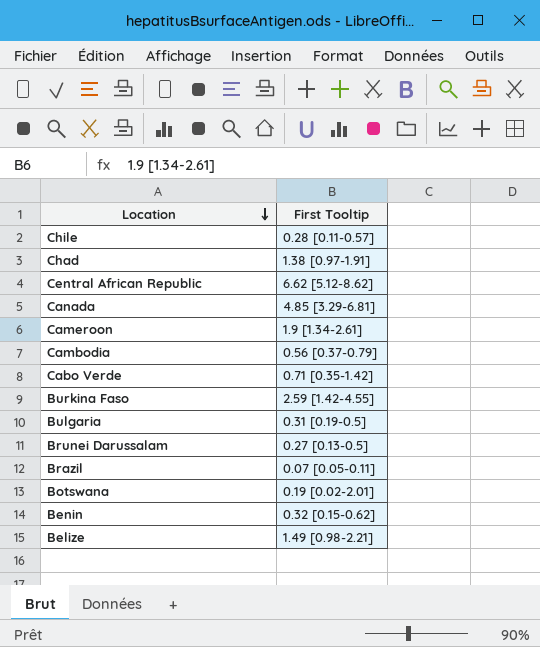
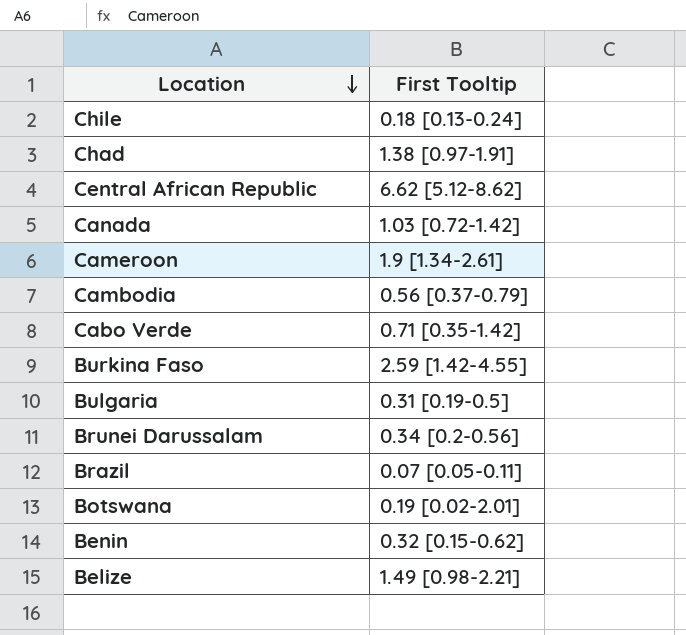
Chile | First Tooltip: 0.28 [0.11-0.57] -> 0.18 [0.13-0.24]
Canada | First Tooltip: 4.85 [3.29-6.81] -> 1.03 [0.72-1.42]
Brunei Darussalam | First Tooltip: 0.27 [0.13-0.5] -> 0.34 [0.2-0.56]

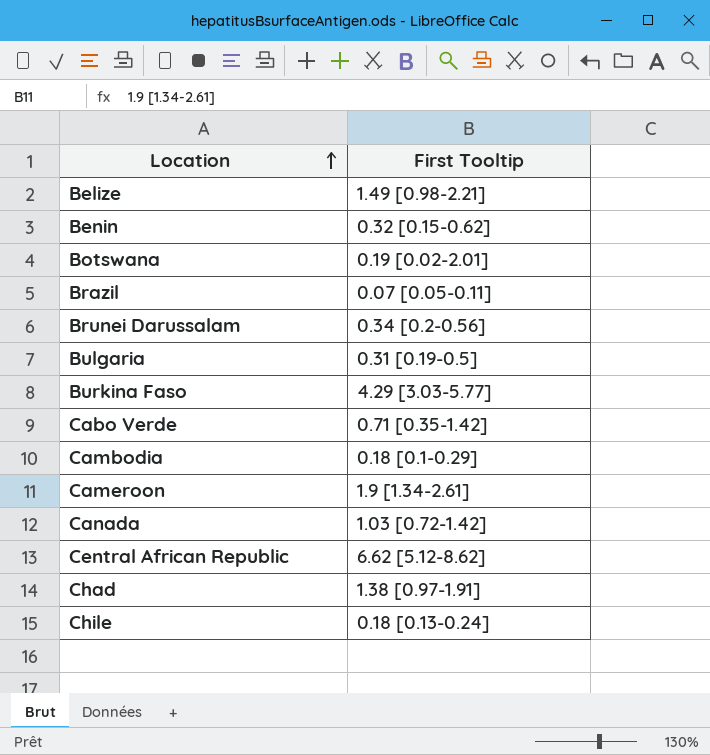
row order: Location descending -> Location ascending
Burkina Faso | First Tooltip: 2.59 [1.42-4.55] -> 4.29 [3.03-5.77]
Cambodia | First Tooltip: 0.56 [0.37-0.79] -> 0.18 [0.1-0.29]

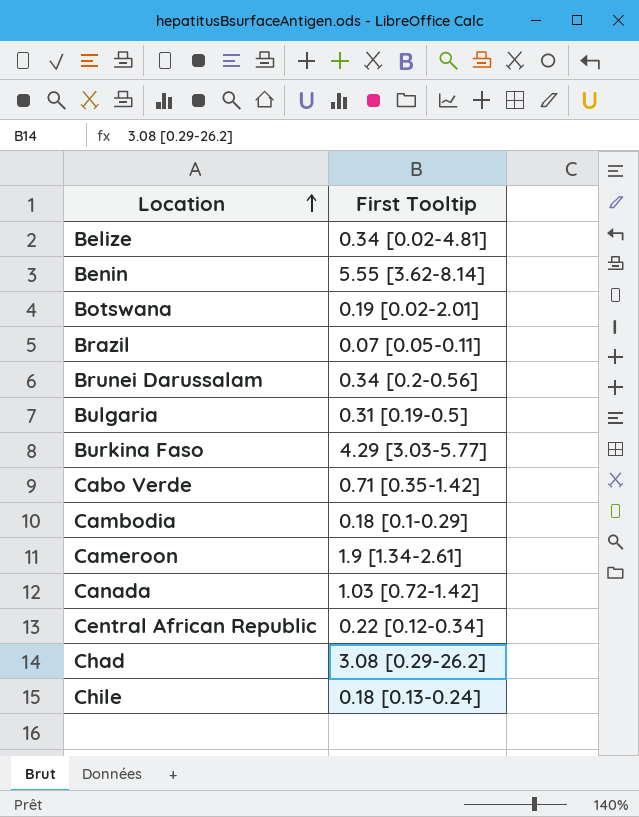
Belize | First Tooltip: 1.49 [0.98-2.21] -> 0.34 [0.02-4.81]
Benin | First Tooltip: 0.32 [0.15-0.62] -> 5.55 [3.62-8.14]
Central African Republic | First Tooltip: 6.62 [5.12-8.62] -> 0.22 [0.12-0.34]
Chad | First Tooltip: 1.38 [0.97-1.91] -> 3.08 [0.29-26.2]

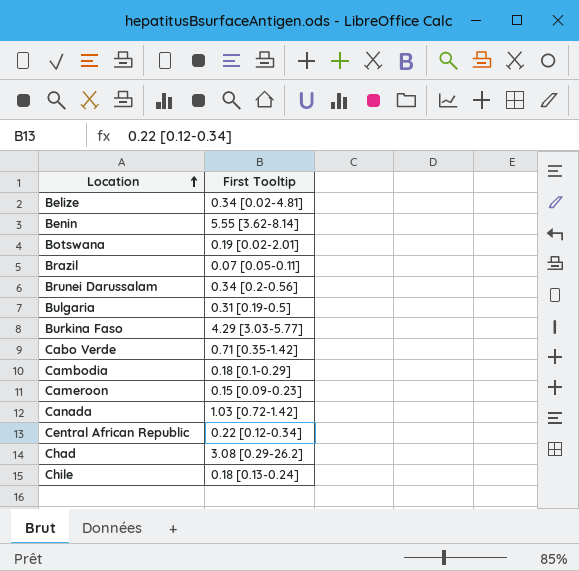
Cameroon | First Tooltip: 1.9 [1.34-2.61] -> 0.15 [0.09-0.23]

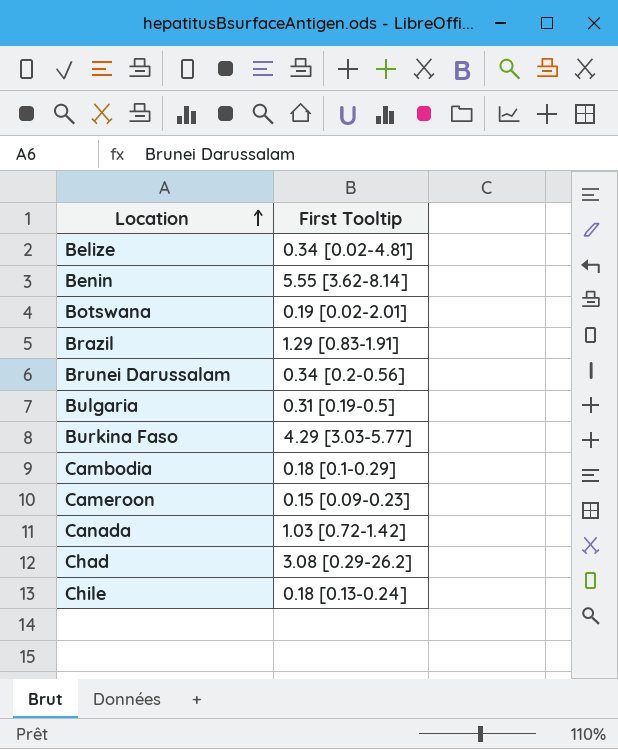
row Cabo Verde: 0.71 [0.35-1.42] -> none
row Central African Republic: 0.22 [0.12-0.34] -> none
Brazil | First Tooltip: 0.07 [0.05-0.11] -> 1.29 [0.83-1.91]

